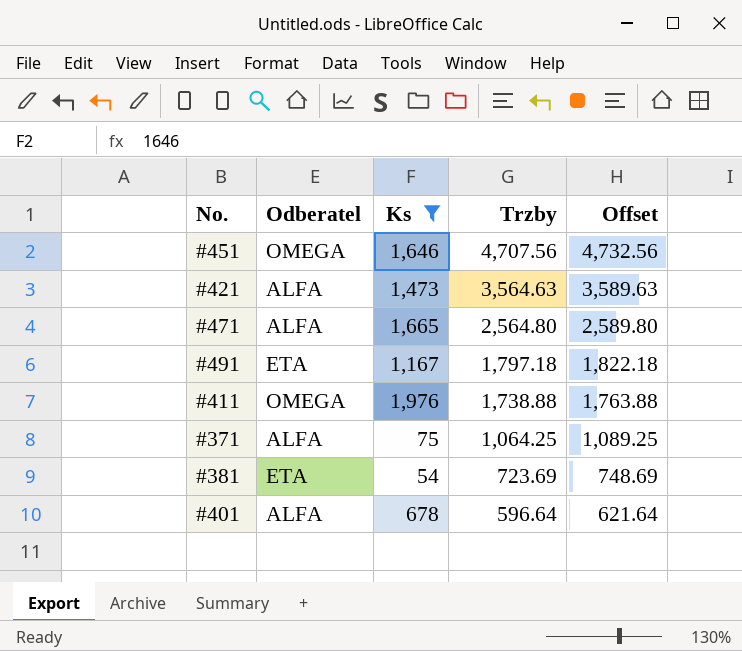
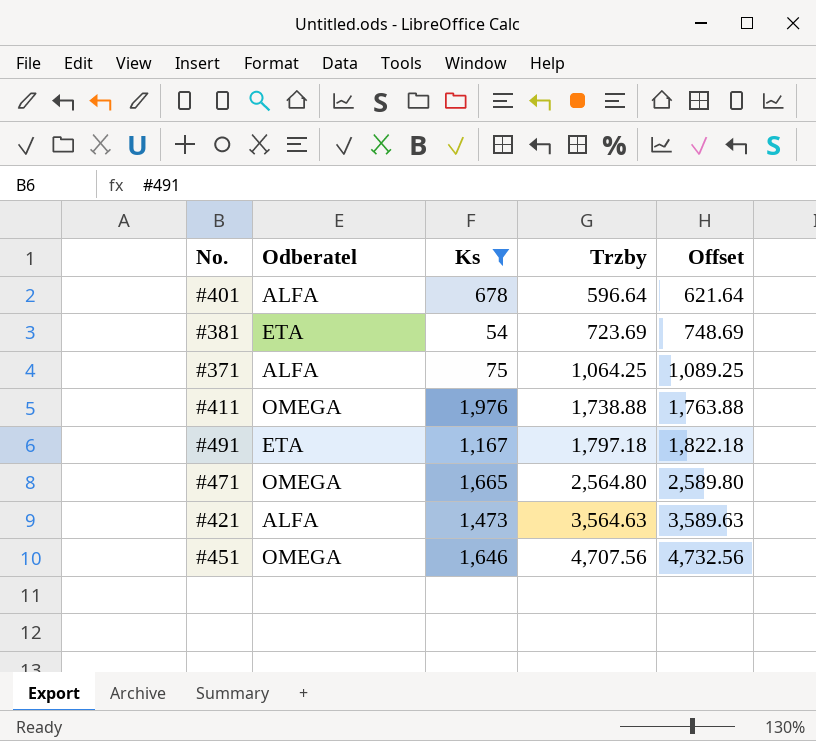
row order: Trzby descending -> Trzby ascending
#471 | Odberatel: ALFA -> OMEGA

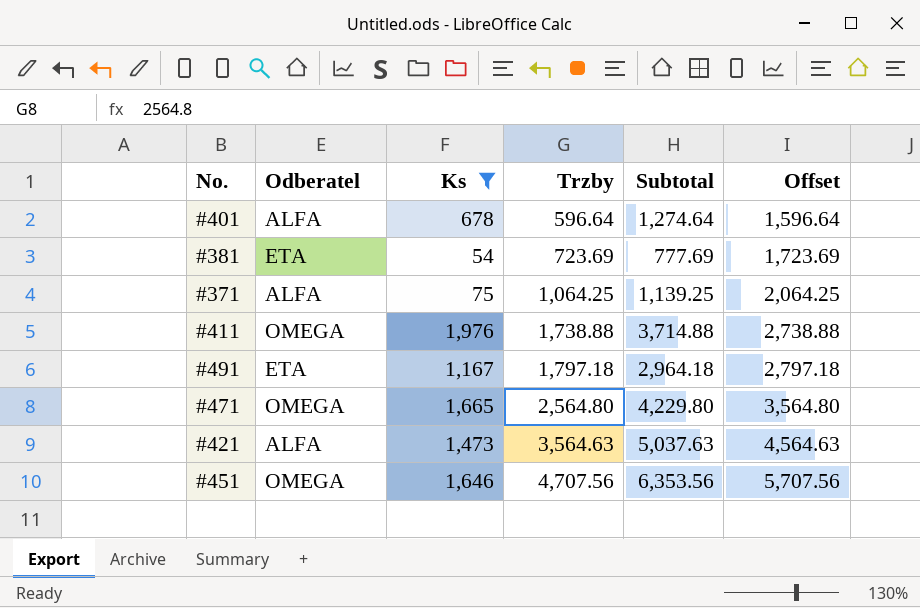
column Subtotal | formula: none -> [Ks] + [Trzby]
column Offset | formula: [Trzby] + 25 -> [Trzby] + 1000

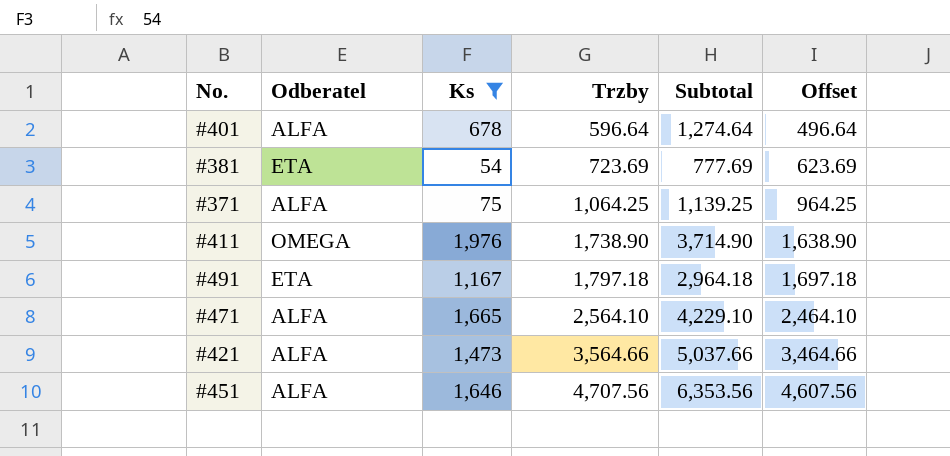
column Offset | formula: [Trzby] + 1000 -> [Trzby] - 100
#411 | Trzby: 1,738.88 -> 1,738.90
#411 | Subtotal: 3,714.88 -> 3,714.90
#471 | Odberatel: OMEGA -> ALFA
#471 | Trzby: 2,564.80 -> 2,564.10
#471 | Subtotal: 4,229.80 -> 4,229.10
#421 | Trzby: 3,564.63 -> 3,564.66
#421 | Subtotal: 5,037.63 -> 5,037.66
#451 | Odberatel: OMEGA -> ALFA

